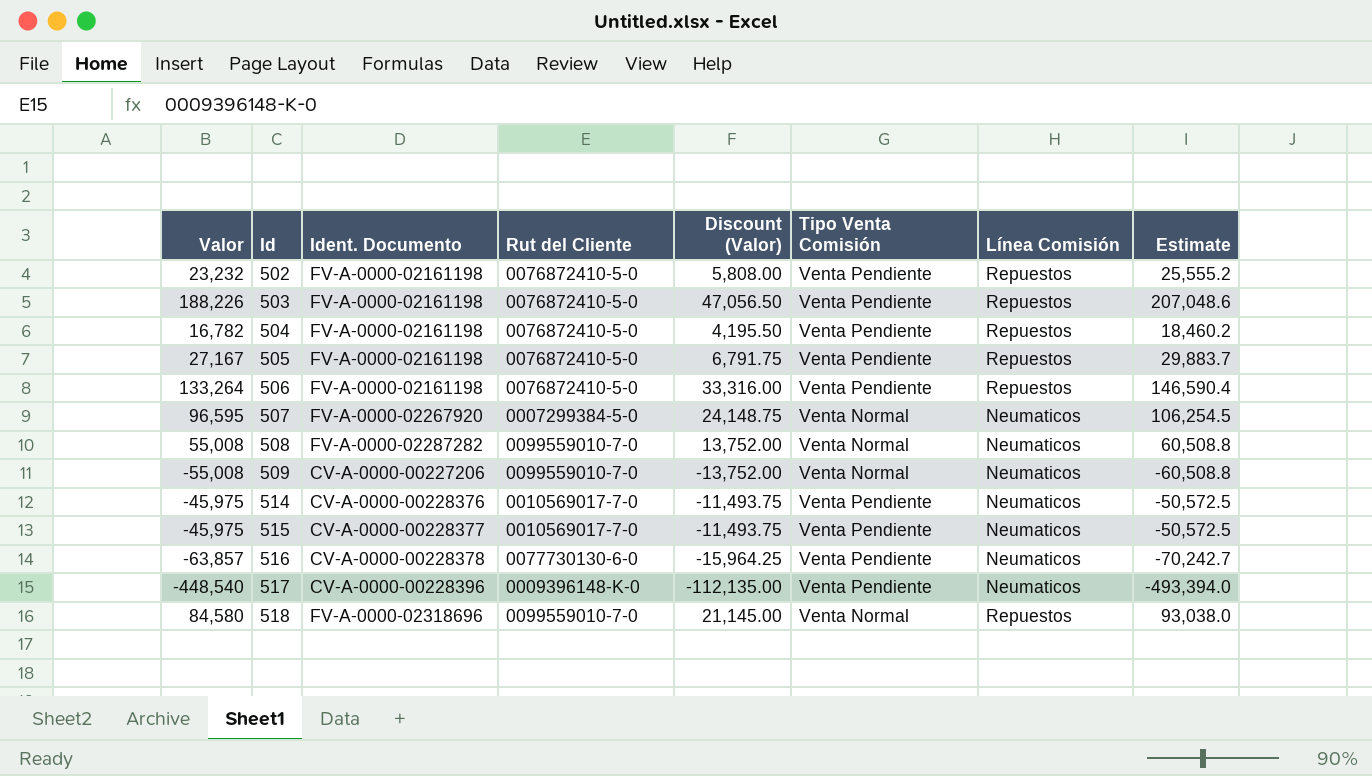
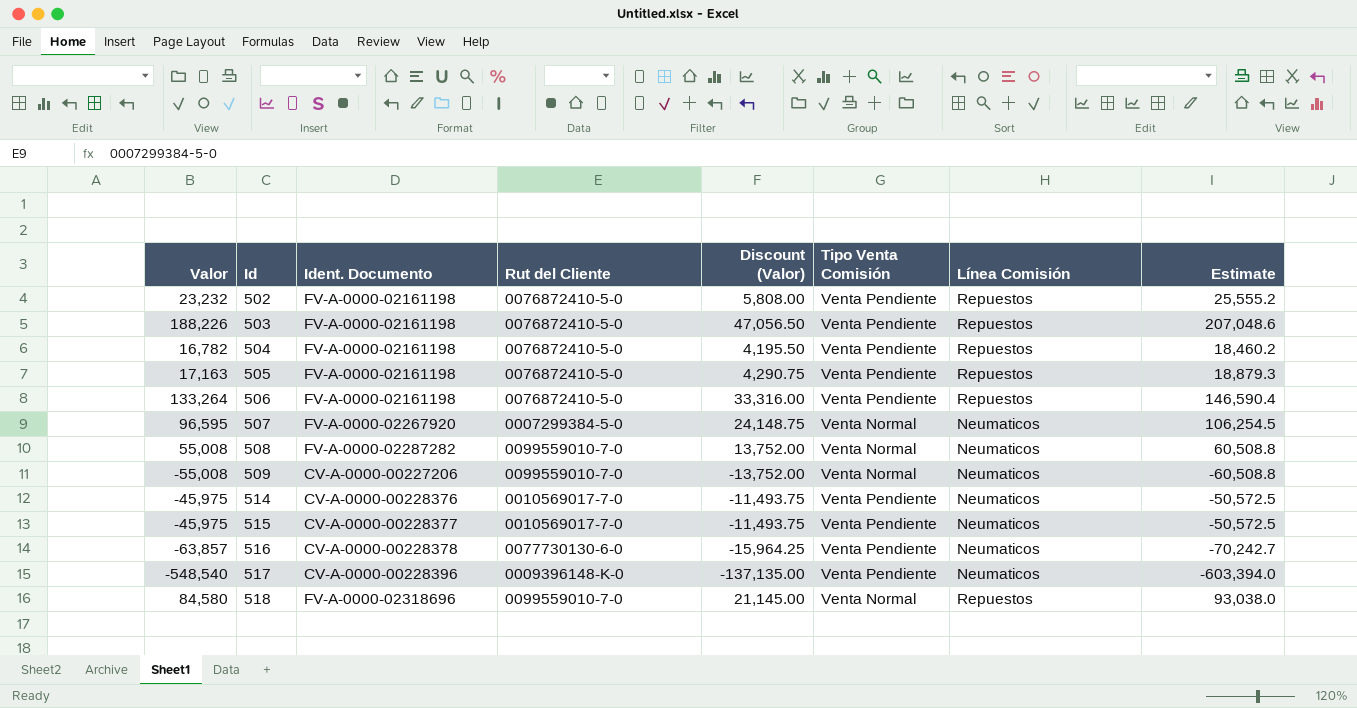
505 | Valor: 27,167 -> 17,163
505 | Discount (Valor): 6,791.75 -> 4,290.75
505 | Estimate: 29,883.7 -> 18,879.3
517 | Valor: -448,540 -> -548,540
517 | Discount (Valor): -112,135.00 -> -137,135.00
517 | Estimate: -493,394.0 -> -603,394.0

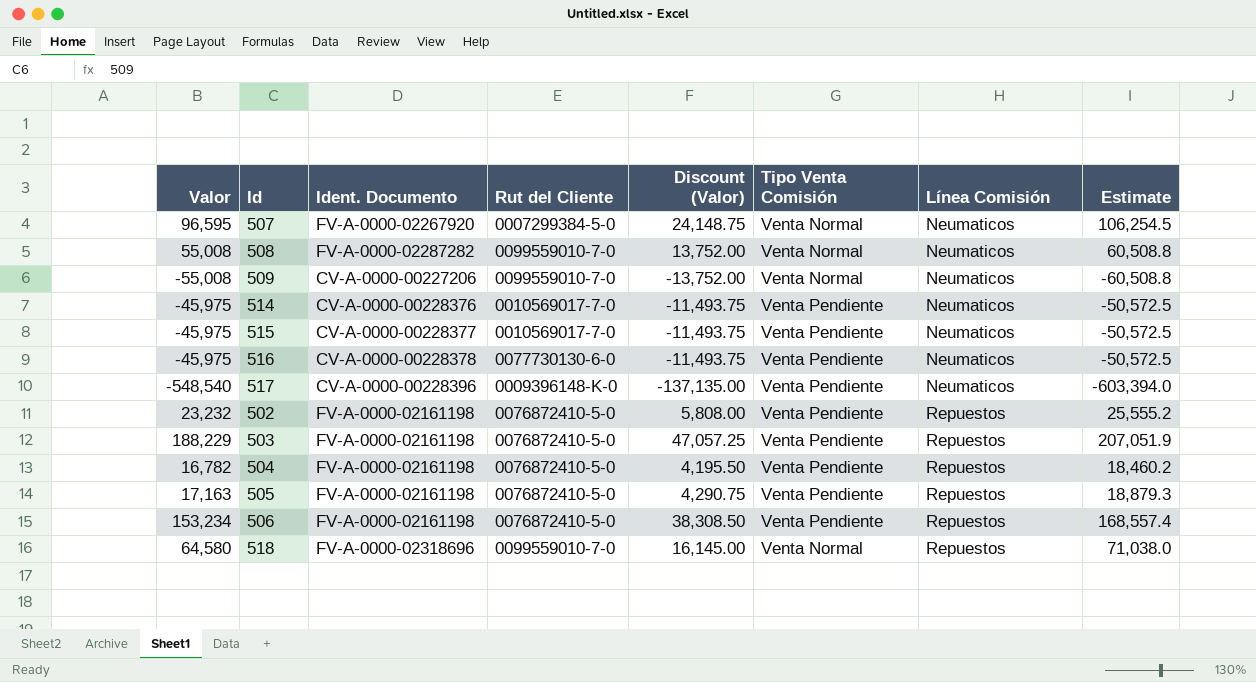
row order: Id ascending -> Línea Comisión ascending
516 | Valor: -63,857 -> -45,975
516 | Discount (Valor): -15,964.25 -> -11,493.75
516 | Estimate: -70,242.7 -> -50,572.5
503 | Valor: 188,226 -> 188,229
503 | Discount (Valor): 47,056.50 -> 47,057.25
503 | Estimate: 207,048.6 -> 207,051.9
506 | Valor: 133,264 -> 153,234
506 | Discount (Valor): 33,316.00 -> 38,308.50
506 | Estimate: 146,590.4 -> 168,557.4
518 | Valor: 84,580 -> 64,580
518 | Discount (Valor): 21,145.00 -> 16,145.00
518 | Estimate: 93,038.0 -> 71,038.0

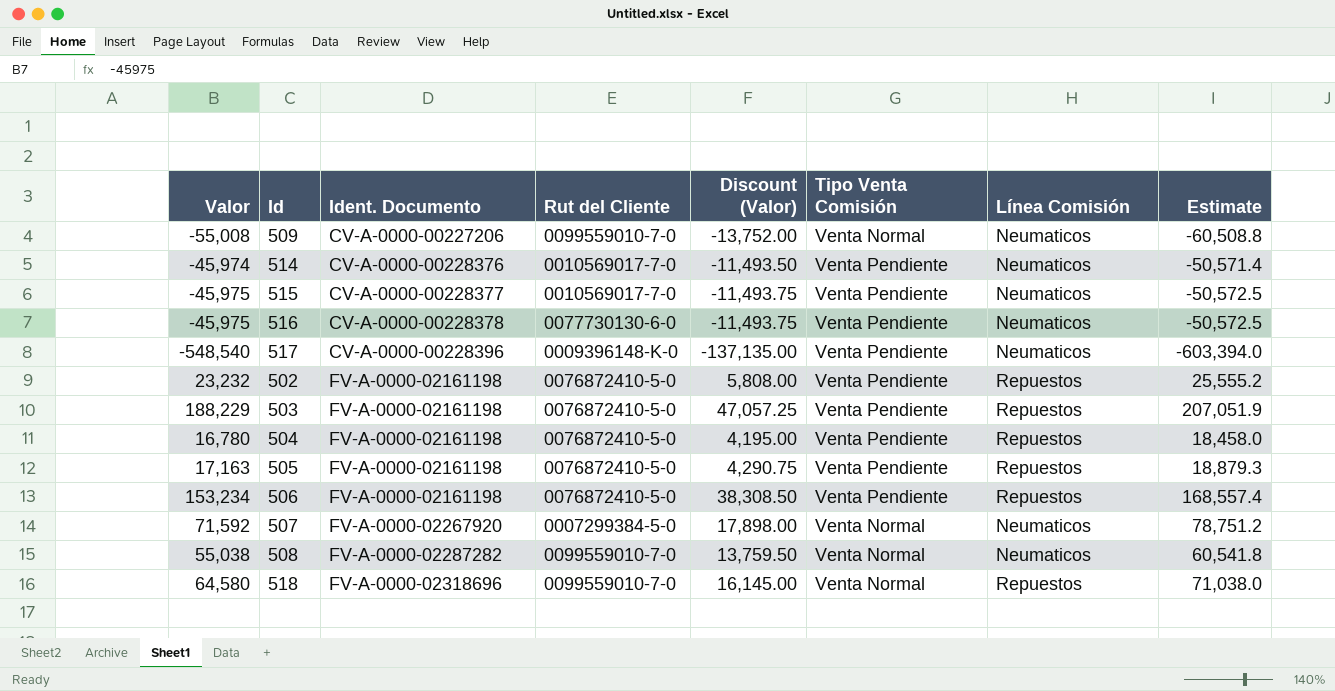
row order: Línea Comisión ascending -> Ident. Documento ascending
514 | Valor: -45,975 -> -45,974
514 | Discount (Valor): -11,493.75 -> -11,493.50
514 | Estimate: -50,572.5 -> -50,571.4
504 | Valor: 16,782 -> 16,780
504 | Discount (Valor): 4,195.50 -> 4,195.00
504 | Estimate: 18,460.2 -> 18,458.0
507 | Valor: 96,595 -> 71,592
507 | Discount (Valor): 24,148.75 -> 17,898.00
507 | Estimate: 106,254.5 -> 78,751.2
508 | Valor: 55,008 -> 55,038
508 | Discount (Valor): 13,752.00 -> 13,759.50
508 | Estimate: 60,508.8 -> 60,541.8

